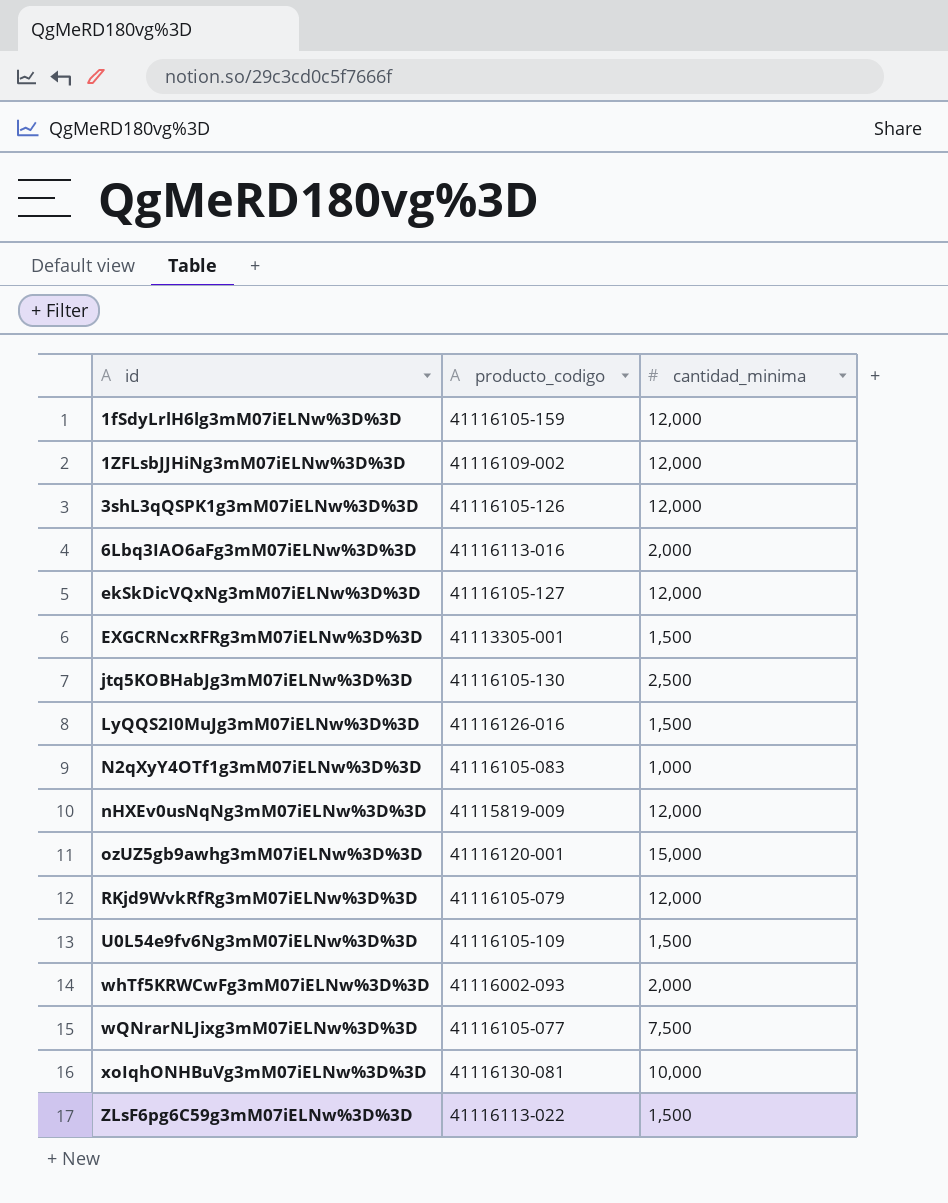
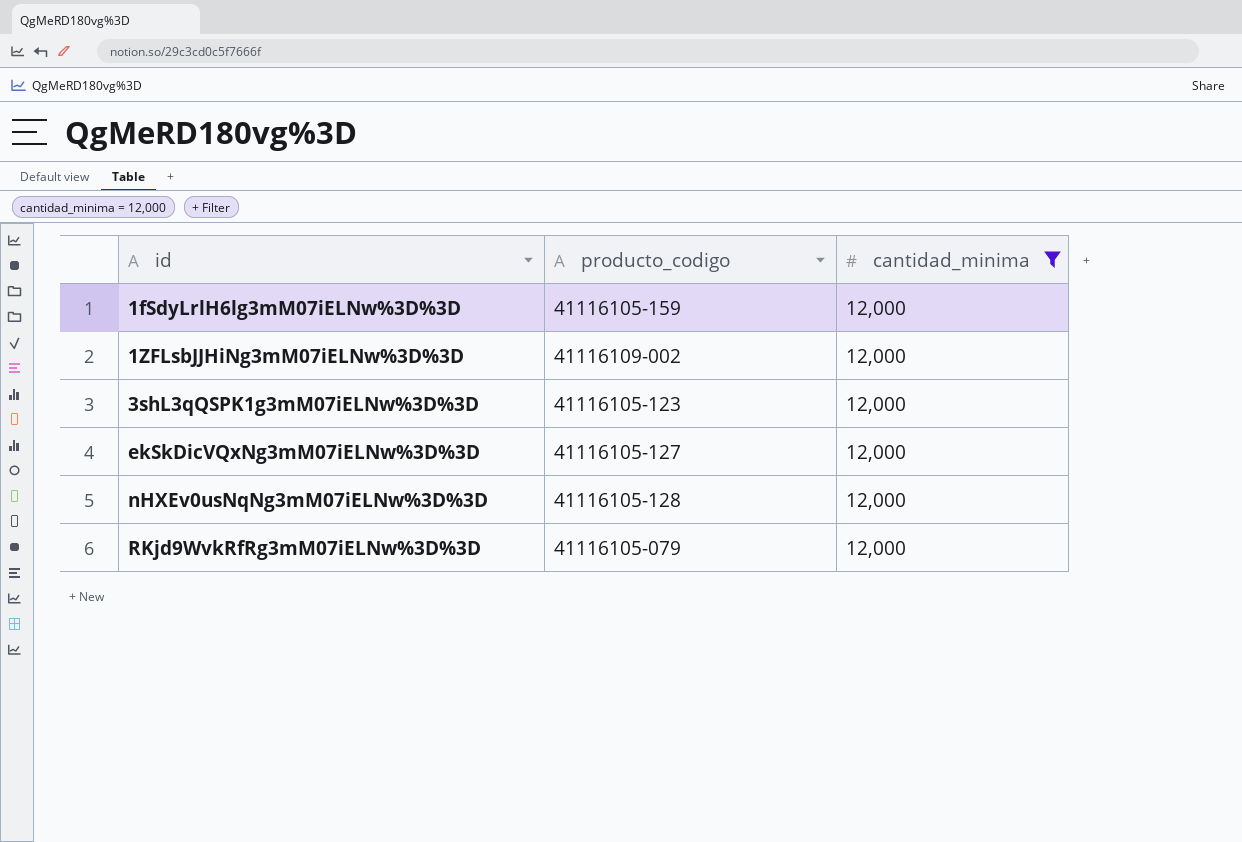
filter: none -> cantidad_minima = 12,000
3shL3qQSPK1g3mM07iELNw%3D%3D | producto_codigo: 41116105-126 -> 41116105-123
nHXEv0usNqNg3mM07iELNw%3D%3D | producto_codigo: 41115819-009 -> 41116105-128

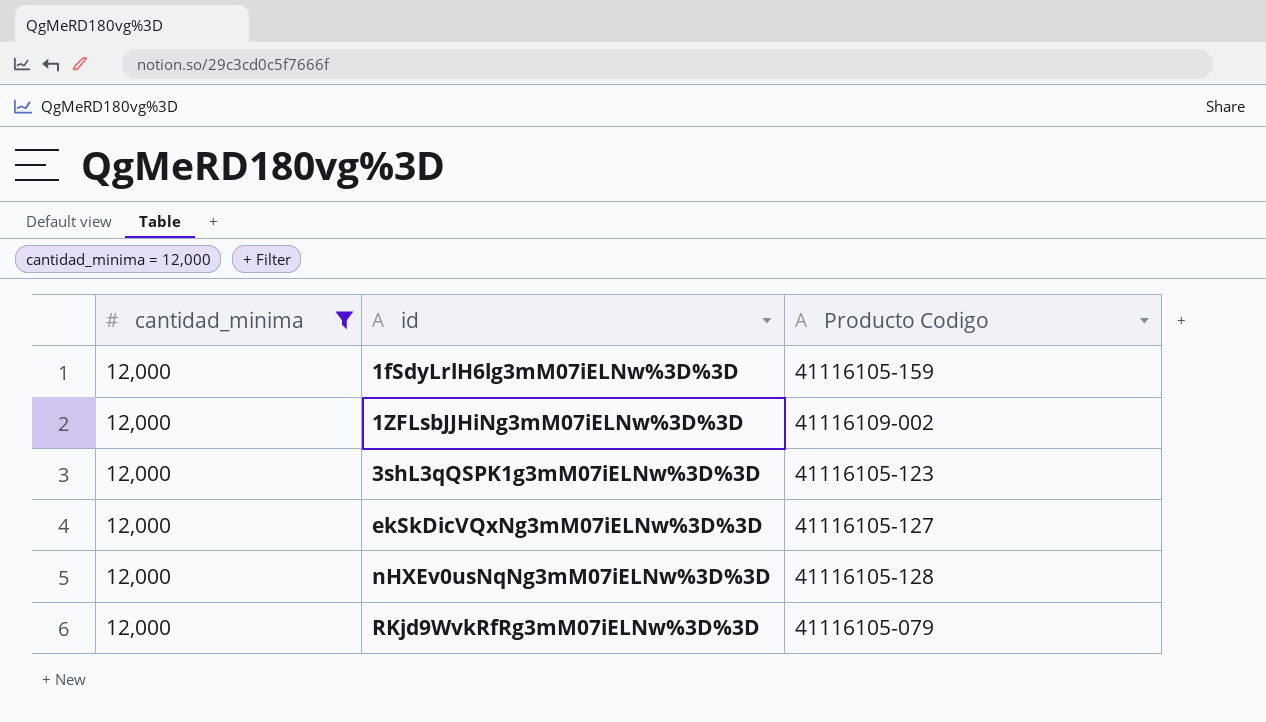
column cantidad_minima | position: 3 -> 1
column name: producto_codigo -> Producto Codigo

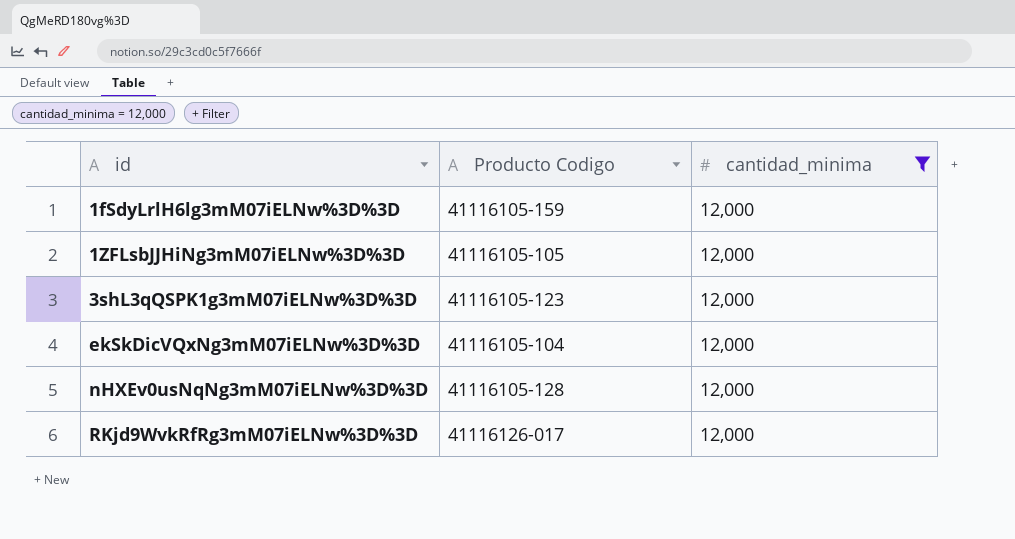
column cantidad_minima | position: 1 -> 3
1ZFLsbJJHiNg3mM07iELNw%3D%3D | Producto Codigo: 41116109-002 -> 41116105-105
ekSkDicVQxNg3mM07iELNw%3D%3D | Producto Codigo: 41116105-127 -> 41116105-104
RKjd9WvkRfRg3mM07iELNw%3D%3D | Producto Codigo: 41116105-079 -> 41116126-017

